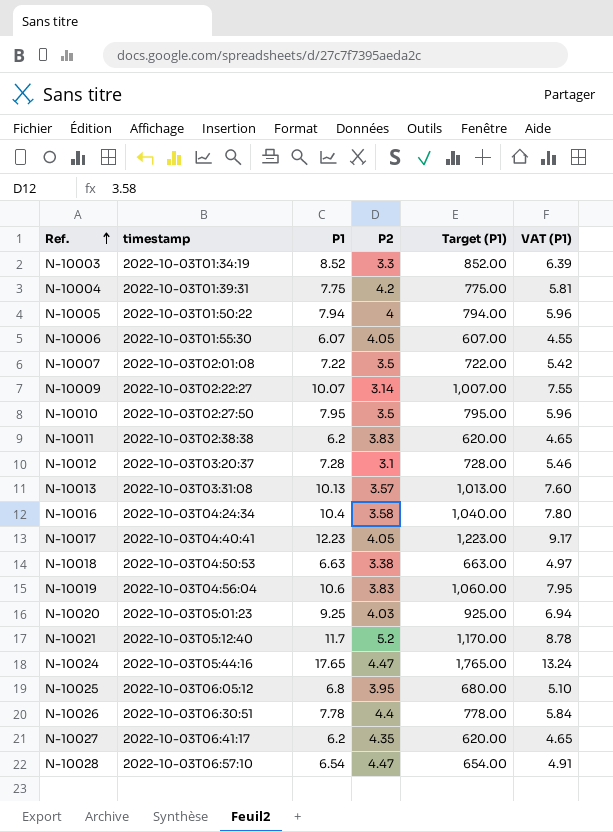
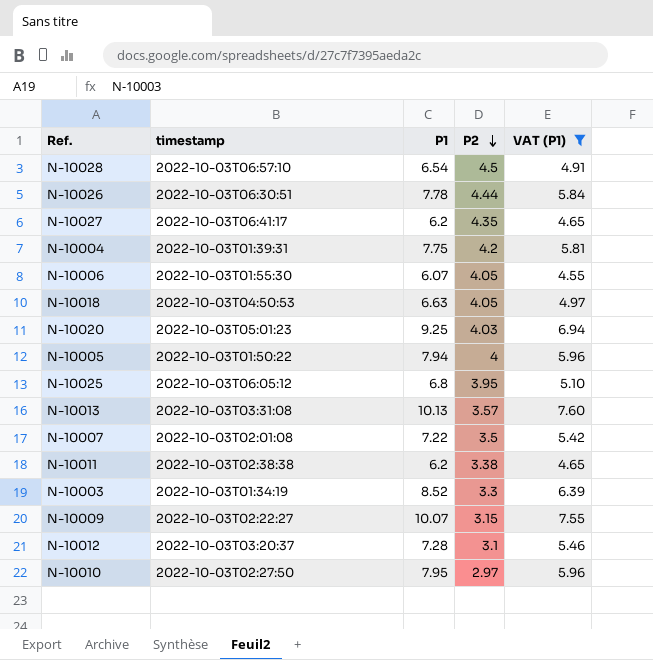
filter: none -> VAT (P1) <= 7.60
row order: Ref. ascending -> P2 descending
column Target (P1) | formula: [P1] * 100 -> none
N-10028 | P2: 4.47 -> 4.5
N-10026 | P2: 4.4 -> 4.44
N-10018 | P2: 3.38 -> 4.05
N-10011 | P2: 3.83 -> 3.38
N-10009 | P2: 3.14 -> 3.15
N-10010 | P2: 3.5 -> 2.97

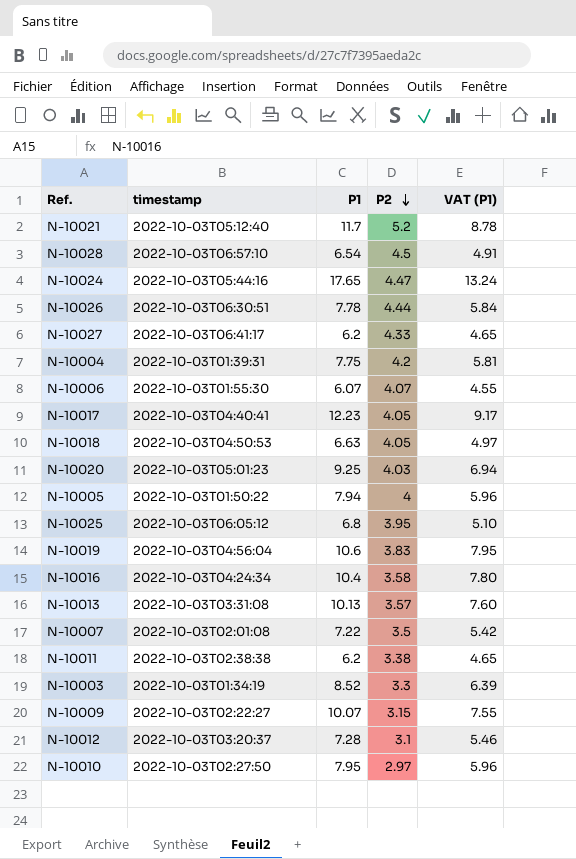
filter: VAT (P1) <= 7.60 -> none
N-10027 | P2: 4.35 -> 4.33
N-10006 | P2: 4.05 -> 4.07

